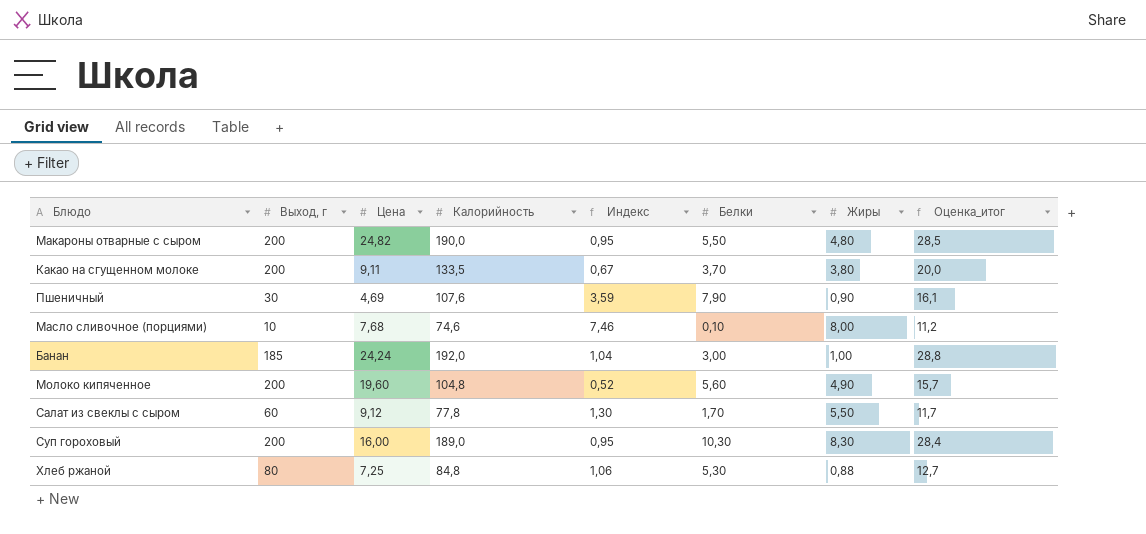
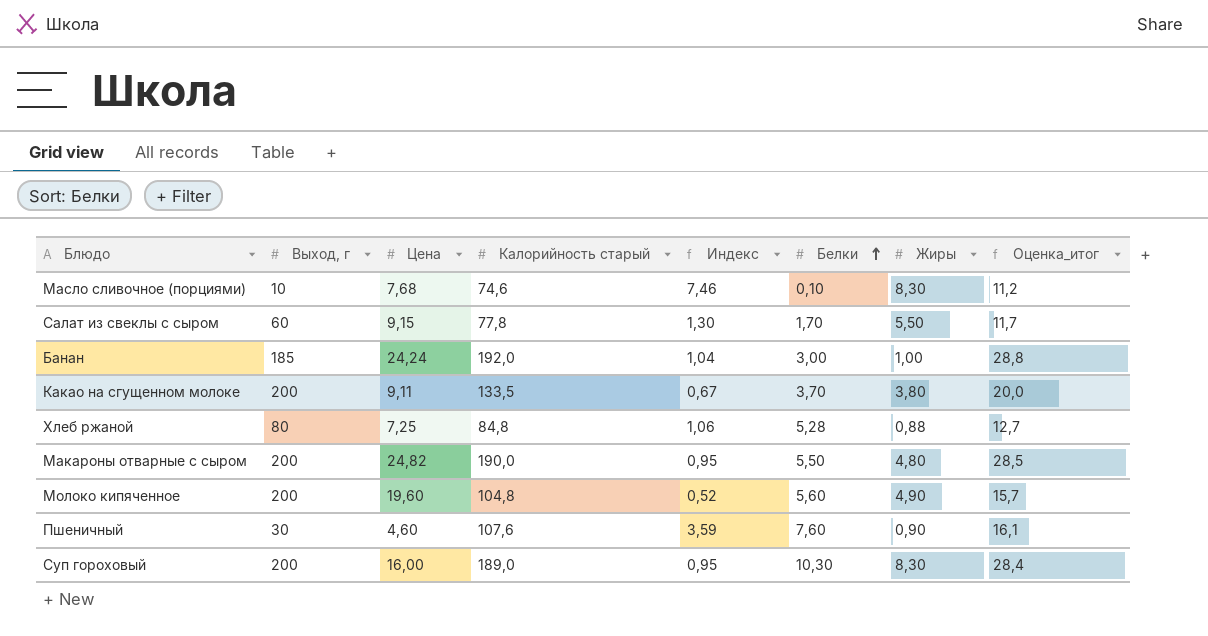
row order: none -> Белки ascending
column name: Калорийность -> Калорийность старый
Масло сливочное (порциями) | Жиры: 8,00 -> 8,30
Салат из свеклы с сыром | Цена: 9,12 -> 9,15
Хлеб ржаной | Белки: 5,30 -> 5,28
Пшеничный | Цена: 4,69 -> 4,60
Пшеничный | Белки: 7,90 -> 7,60

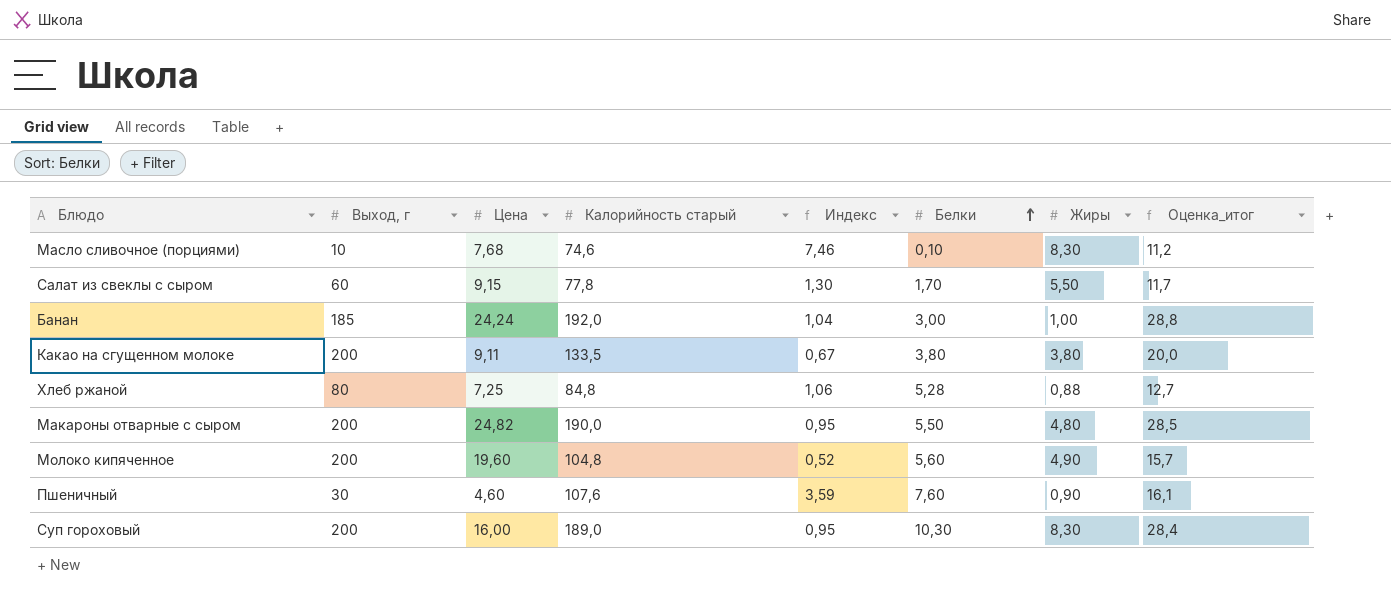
Какао на сгущенном молоке | Белки: 3,70 -> 3,80

